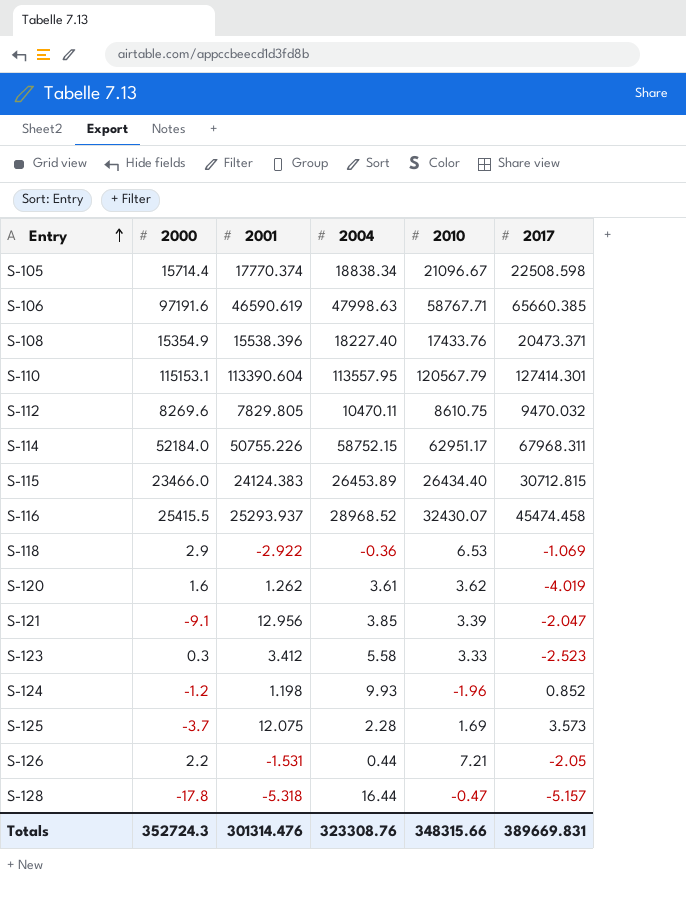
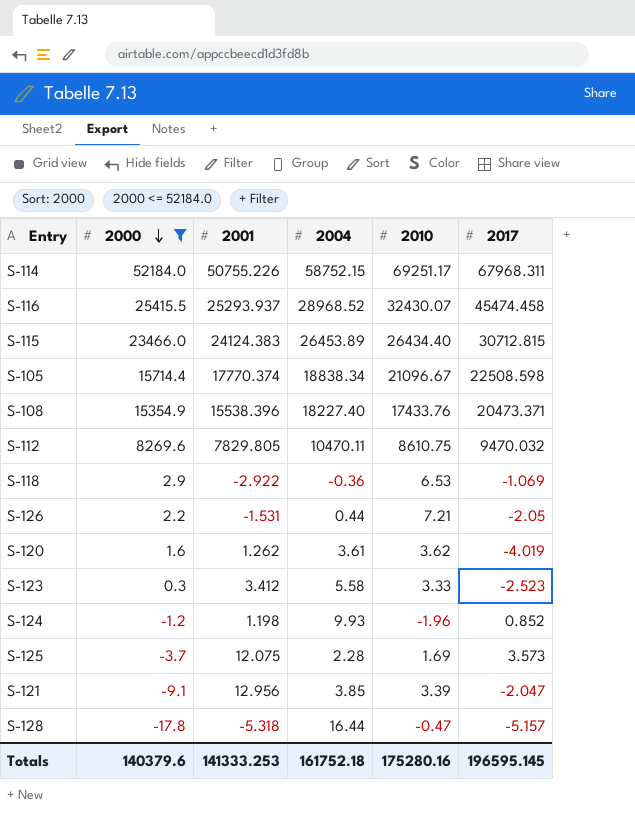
filter: none -> 2000 <= 52184.0
row order: Entry ascending -> 2000 descending
S-114 | 2010: 62951.17 -> 69251.17
Totals | 2000: 352724.3 -> 140379.6
Totals | 2001: 301314.476 -> 141333.253
Totals | 2004: 323308.76 -> 161752.18
Totals | 2010: 348315.66 -> 175280.16
Totals | 2017: 389669.831 -> 196595.145

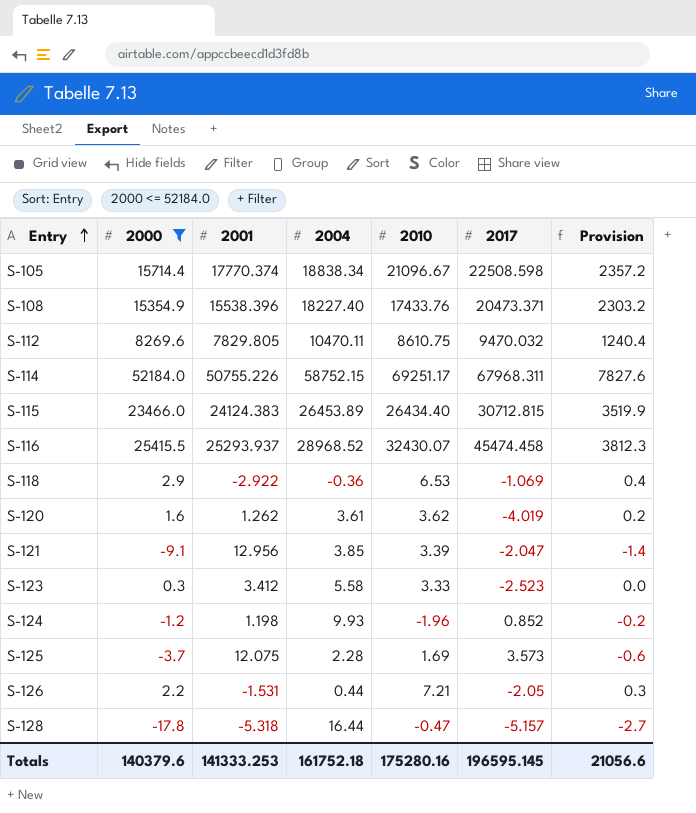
row order: 2000 descending -> Entry ascending
column Provision | formula: none -> [2000] * 0.15

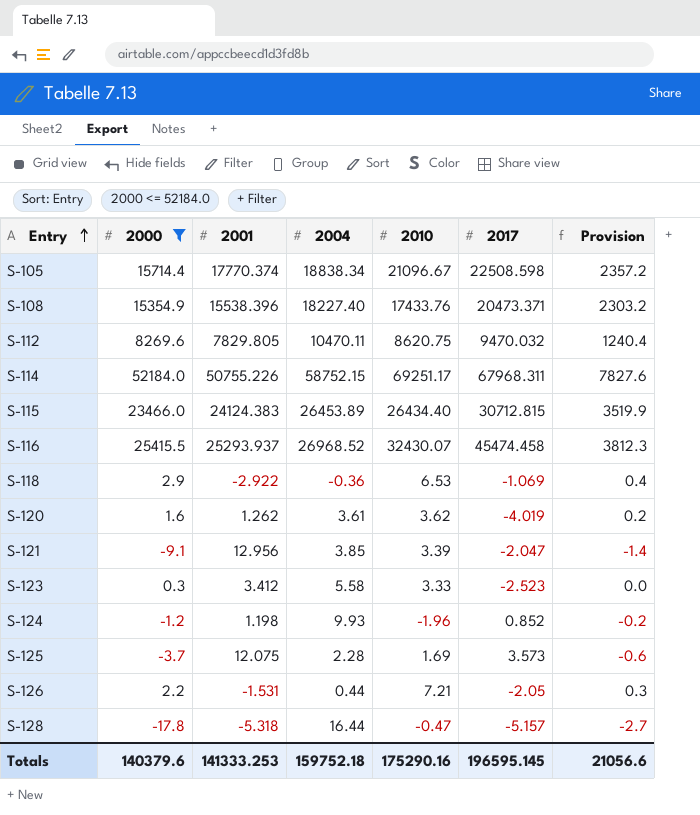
S-112 | 2010: 8610.75 -> 8620.75
S-116 | 2004: 28968.52 -> 26968.52
Totals | 2004: 161752.18 -> 159752.18
Totals | 2010: 175280.16 -> 175290.16

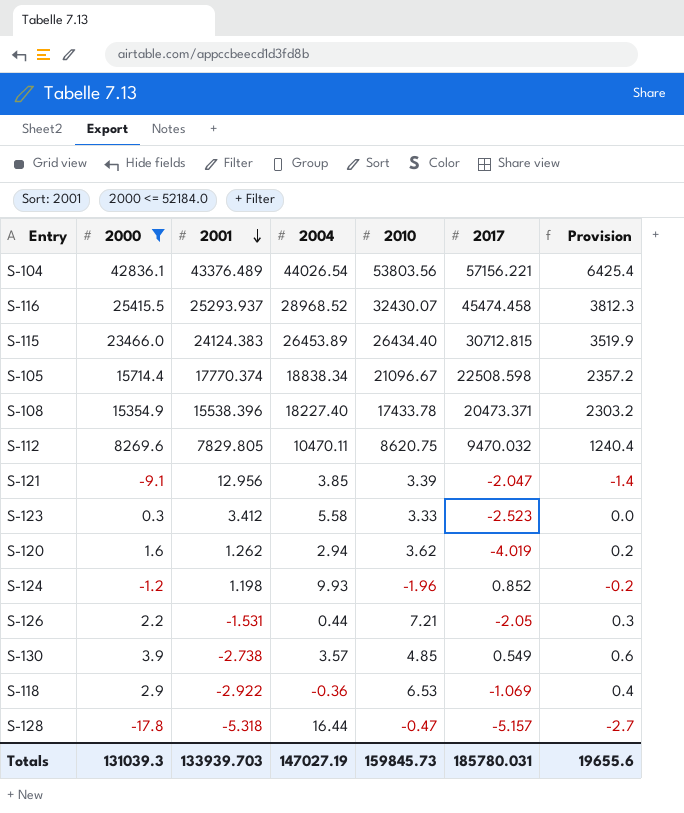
row order: Entry ascending -> 2001 descending
row S-114: 52184.0 | 50755.226 | 58752.15 | 69251.17 | 67968.311 | 7827.6 -> none
row S-125: -3.7 | 12.075 | 2.28 | 1.69 | 3.573 | -0.6 -> none
row S-104: none -> 42836.1 | 43376.489 | 44026.54 | 53803.56 | 57156.221 | 6425.4
S-116 | 2004: 26968.52 -> 28968.52
S-108 | 2010: 17433.76 -> 17433.78
S-120 | 2004: 3.61 -> 2.94
row S-130: none -> 3.9 | -2.738 | 3.57 | 4.85 | 0.549 | 0.6
Totals | 2000: 140379.6 -> 131039.3
Totals | 2001: 141333.253 -> 133939.703
Totals | 2004: 159752.18 -> 147027.19
Totals | 2010: 175290.16 -> 159845.73
Totals | 2017: 196595.145 -> 185780.031
Totals | Provision: 21056.6 -> 19655.6

